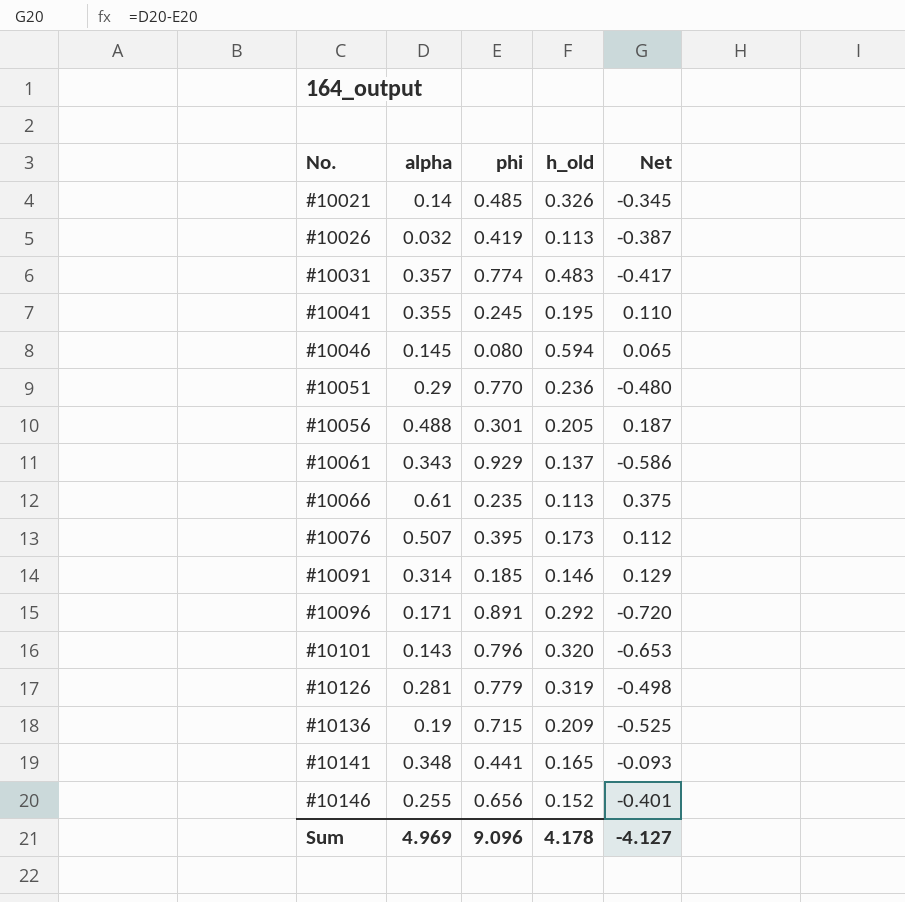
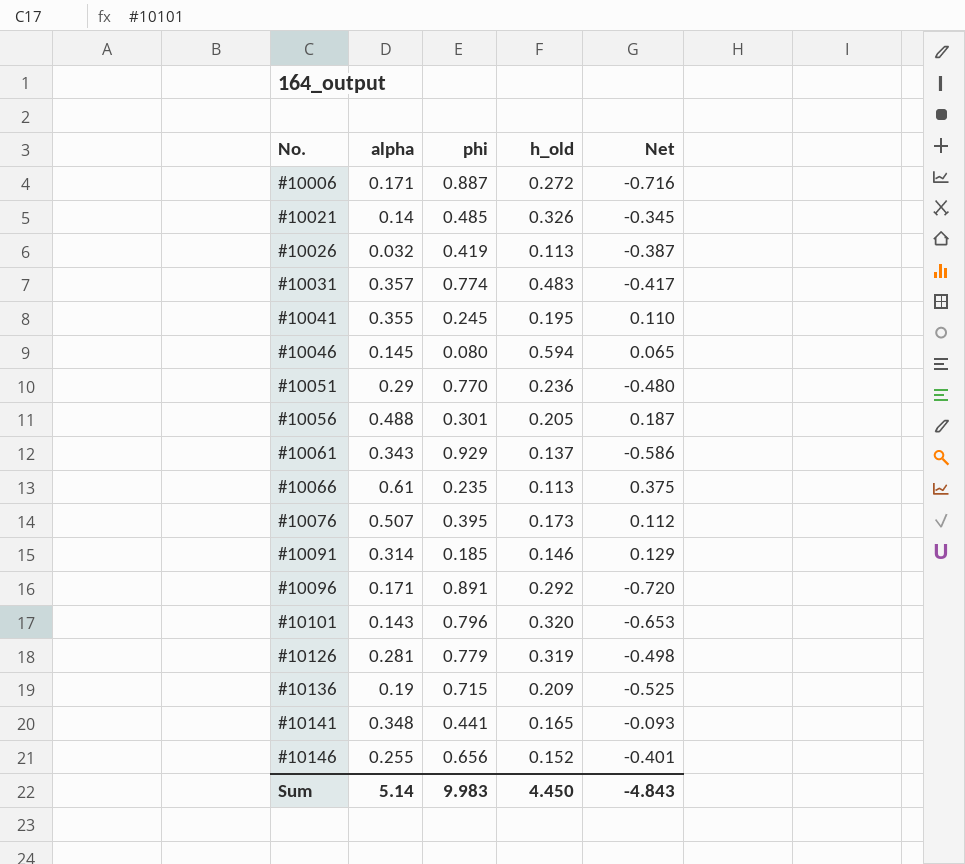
row #10006: none -> 0.171 | 0.887 | 0.272 | -0.716
Sum | alpha: 4.969 -> 5.14
Sum | phi: 9.096 -> 9.983
Sum | h_old: 4.178 -> 4.450
Sum | Net: -4.127 -> -4.843

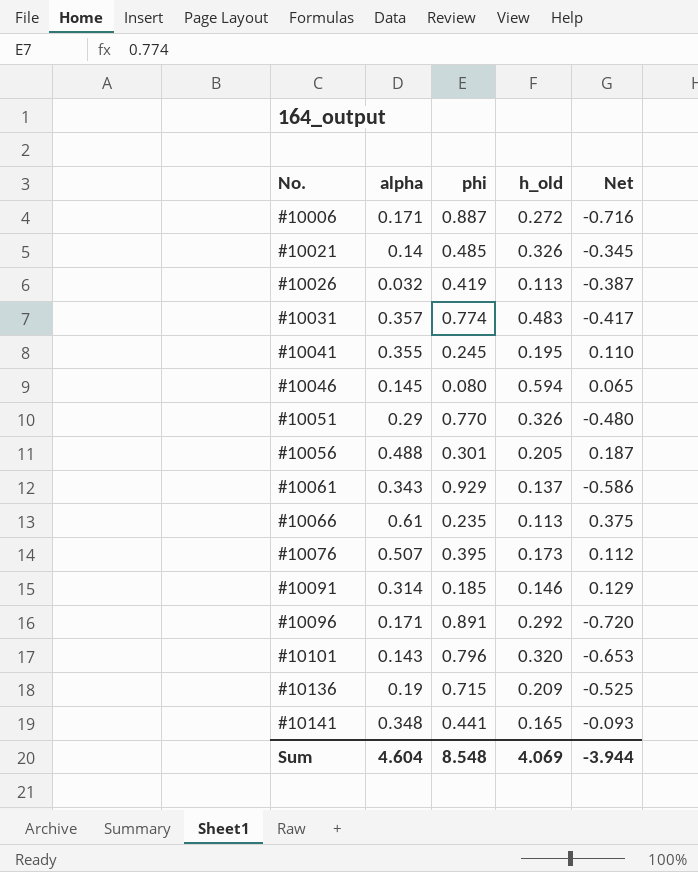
row #10126: 0.281 | 0.779 | 0.319 | -0.498 -> none
row #10146: 0.255 | 0.656 | 0.152 | -0.401 -> none
#10051 | h_old: 0.236 -> 0.326
Sum | alpha: 5.14 -> 4.604
Sum | phi: 9.983 -> 8.548
Sum | h_old: 4.450 -> 4.069
Sum | Net: -4.843 -> -3.944

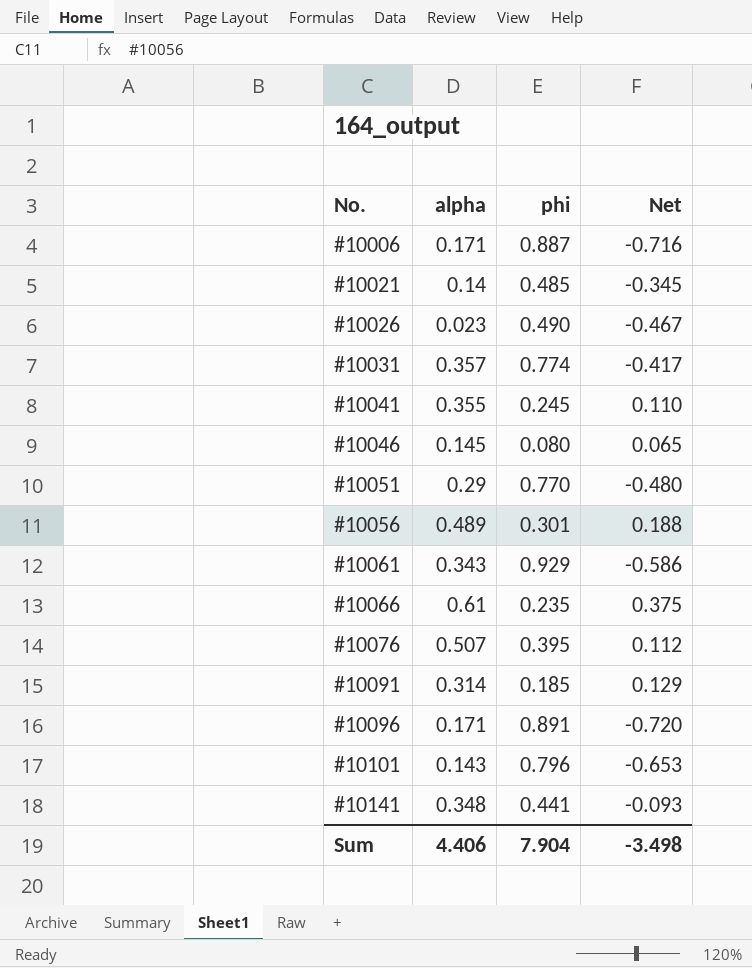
column h_old | position: 4 -> none
row #10136: 0.19 | 0.715 | 0.209 | -0.525 -> none
#10026 | alpha: 0.032 -> 0.023
#10026 | phi: 0.419 -> 0.490
#10026 | Net: -0.387 -> -0.467
#10056 | alpha: 0.488 -> 0.489
#10056 | Net: 0.187 -> 0.188
Sum | alpha: 4.604 -> 4.406
Sum | phi: 8.548 -> 7.904
Sum | Net: -3.944 -> -3.498

